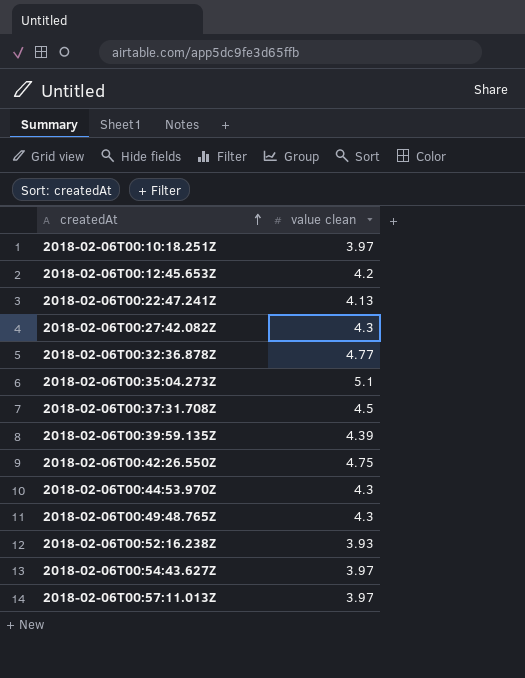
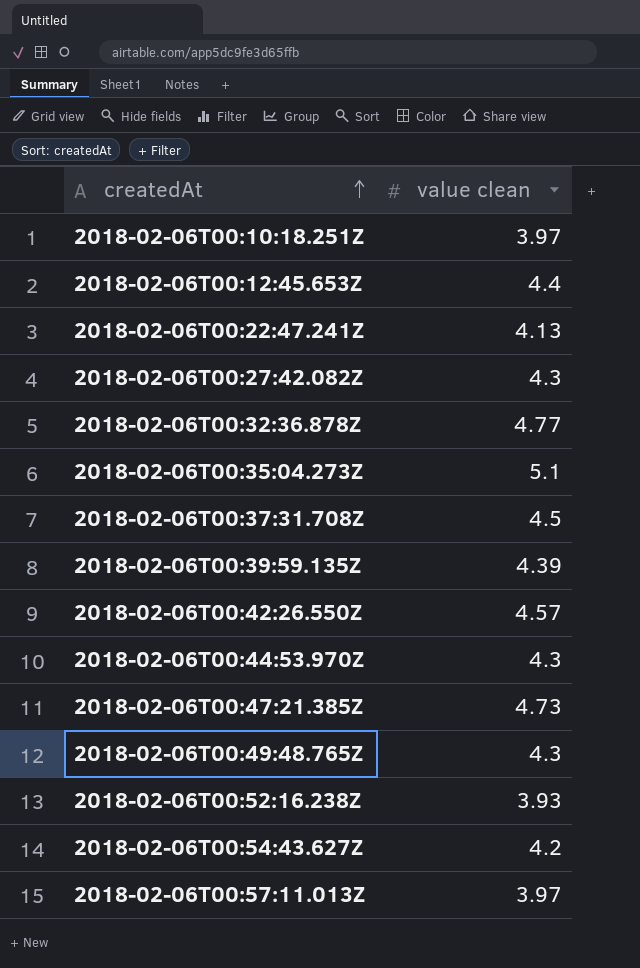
2018-02-06T00:12:45.653Z | value clean: 4.2 -> 4.4
2018-02-06T00:42:26.550Z | value clean: 4.75 -> 4.57
row 2018-02-06T00:47:21.385Z: none -> 4.73
2018-02-06T00:54:43.627Z | value clean: 3.97 -> 4.2

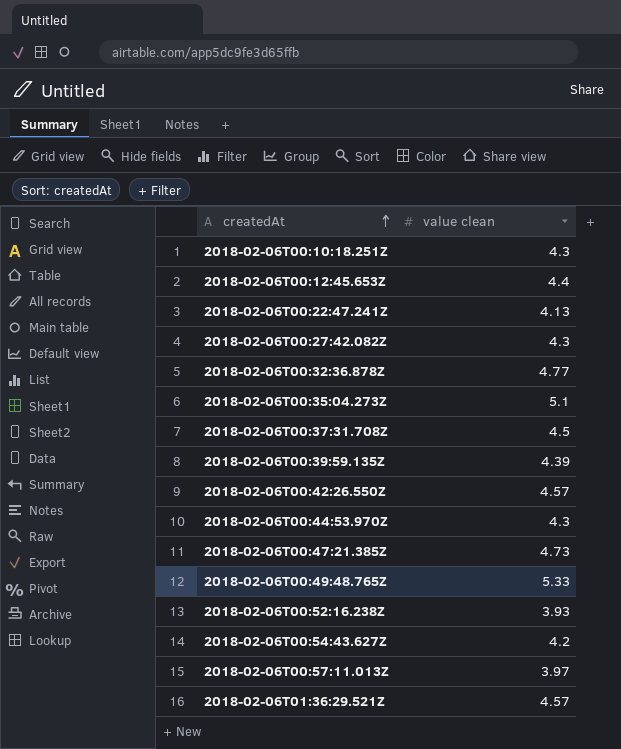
2018-02-06T00:10:18.251Z | value clean: 3.97 -> 4.3
2018-02-06T00:49:48.765Z | value clean: 4.3 -> 5.33
row 2018-02-06T01:36:29.521Z: none -> 4.57

